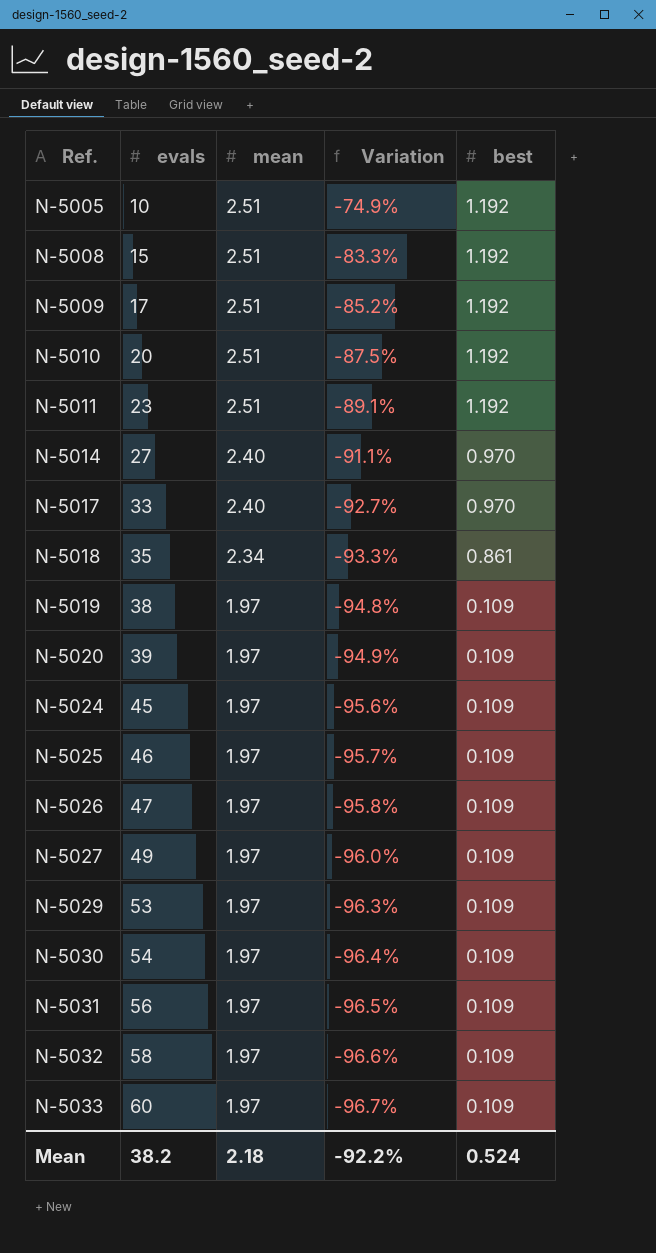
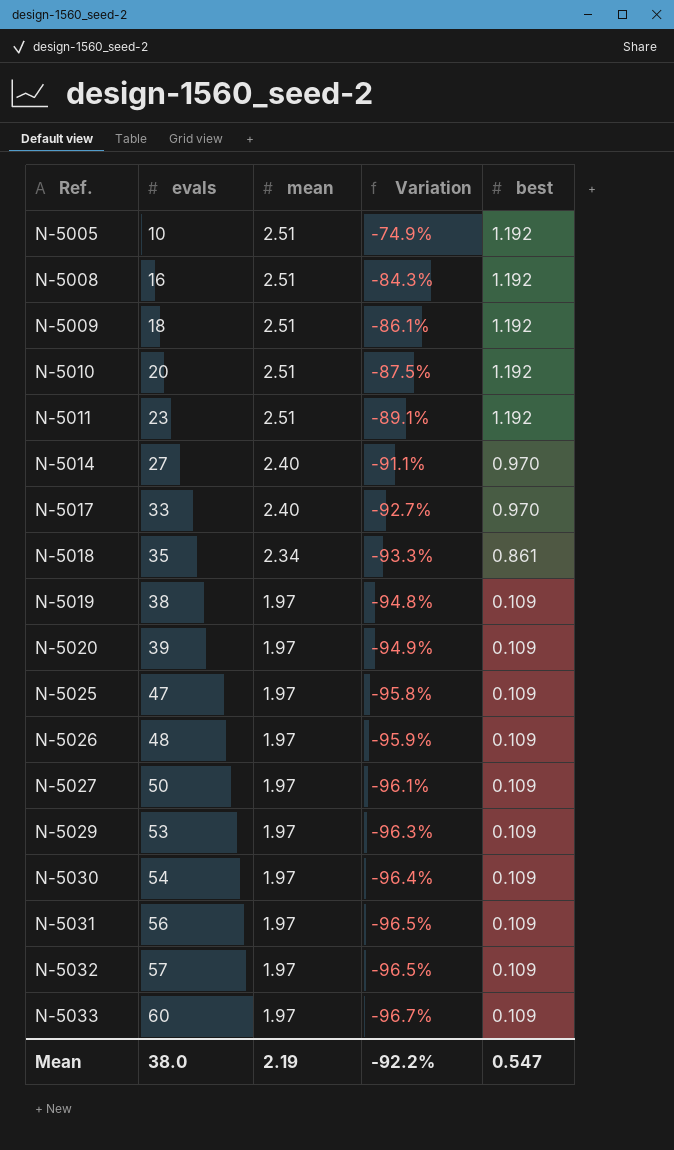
row N-5024: 45 | 1.97 | -95.6% | 0.109 -> none
N-5008 | evals: 15 -> 16
N-5008 | Variation: -83.3% -> -84.3%
N-5009 | evals: 17 -> 18
N-5009 | Variation: -85.2% -> -86.1%
N-5025 | evals: 46 -> 47
N-5025 | Variation: -95.7% -> -95.8%
N-5026 | evals: 47 -> 48
N-5026 | Variation: -95.8% -> -95.9%
N-5027 | evals: 49 -> 50
N-5027 | Variation: -96.0% -> -96.1%
N-5032 | evals: 58 -> 57
N-5032 | Variation: -96.6% -> -96.5%
Mean | evals: 38.2 -> 38.0
Mean | mean: 2.18 -> 2.19
Mean | best: 0.524 -> 0.547

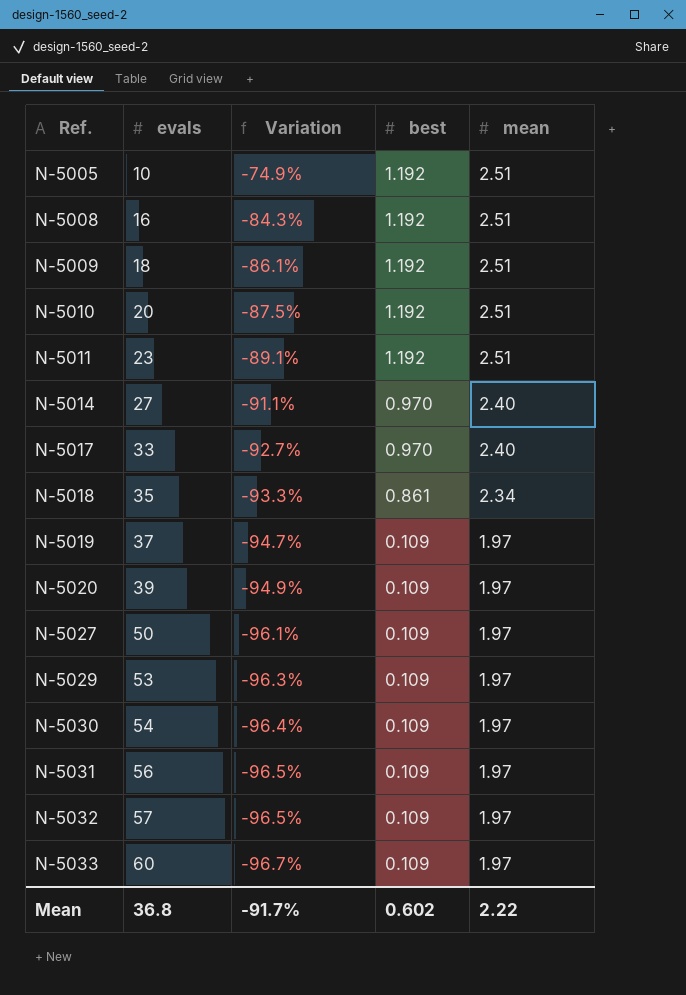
column mean | position: 3 -> 5
row N-5025: 47 | 1.97 | -95.8% | 0.109 -> none
row N-5026: 48 | 1.97 | -95.9% | 0.109 -> none
N-5019 | evals: 38 -> 37
N-5019 | Variation: -94.8% -> -94.7%
Mean | evals: 38.0 -> 36.8
Mean | Variation: -92.2% -> -91.7%
Mean | best: 0.547 -> 0.602
Mean | mean: 2.19 -> 2.22

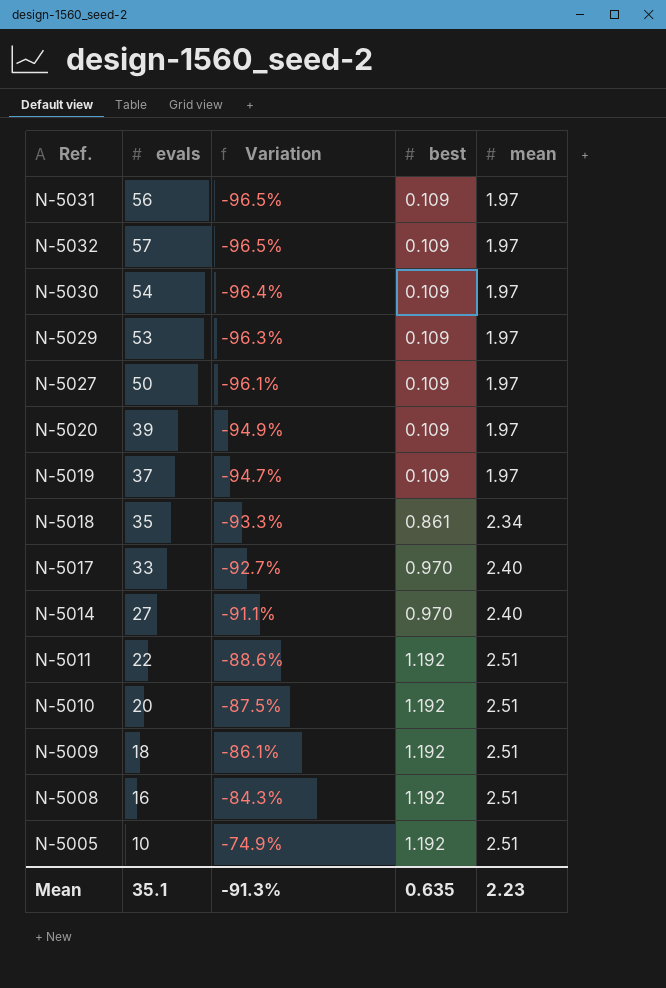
row order: Ref. ascending -> Variation ascending
row N-5033: 60 | -96.7% | 0.109 | 1.97 -> none
N-5011 | evals: 23 -> 22
N-5011 | Variation: -89.1% -> -88.6%
Mean | evals: 36.8 -> 35.1
Mean | Variation: -91.7% -> -91.3%
Mean | best: 0.602 -> 0.635
Mean | mean: 2.22 -> 2.23

